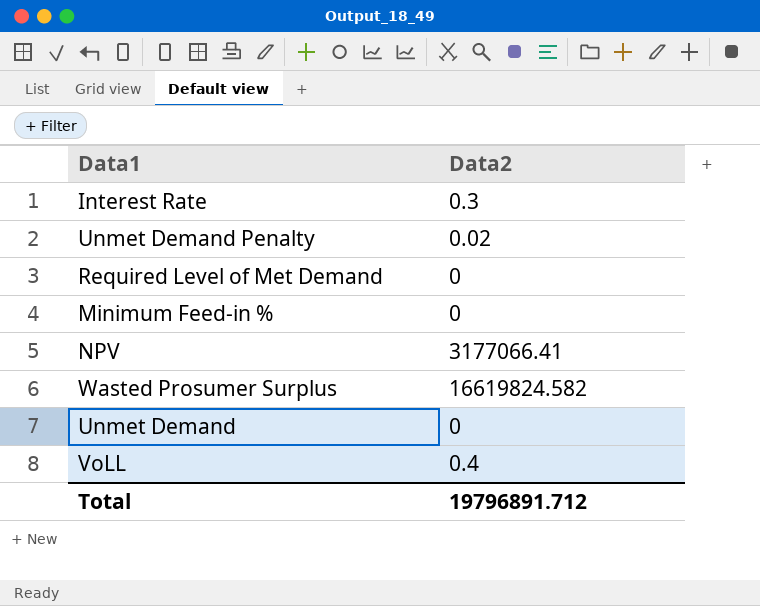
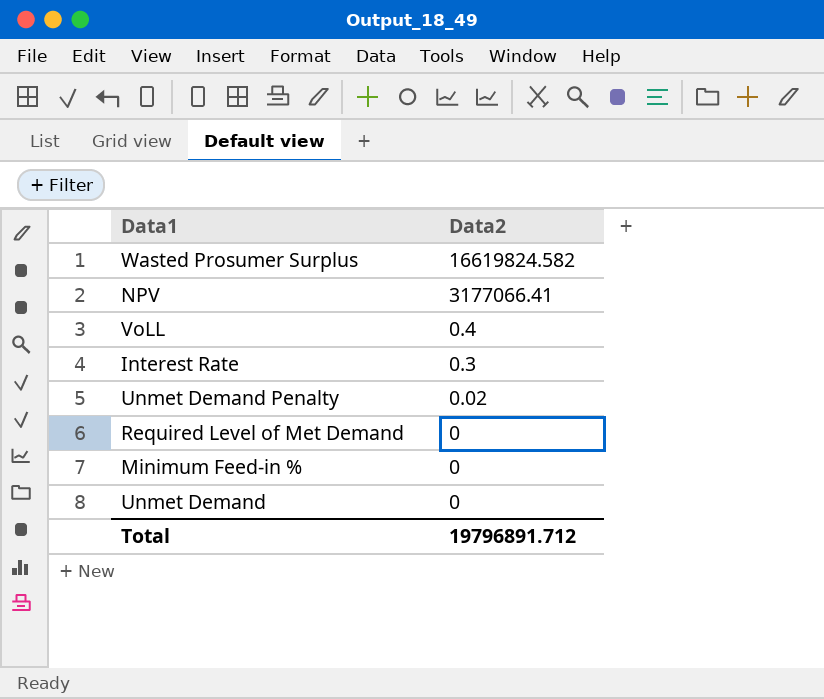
row order: none -> Data2 descending

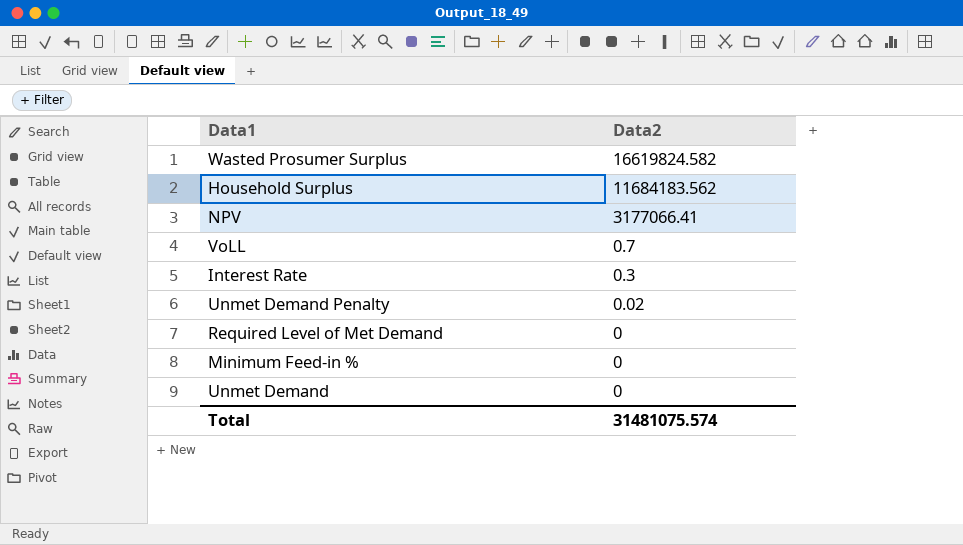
row Household Surplus: none -> 11684183.562
VoLL | Data2: 0.4 -> 0.7
Total | Data2: 19796891.712 -> 31481075.574

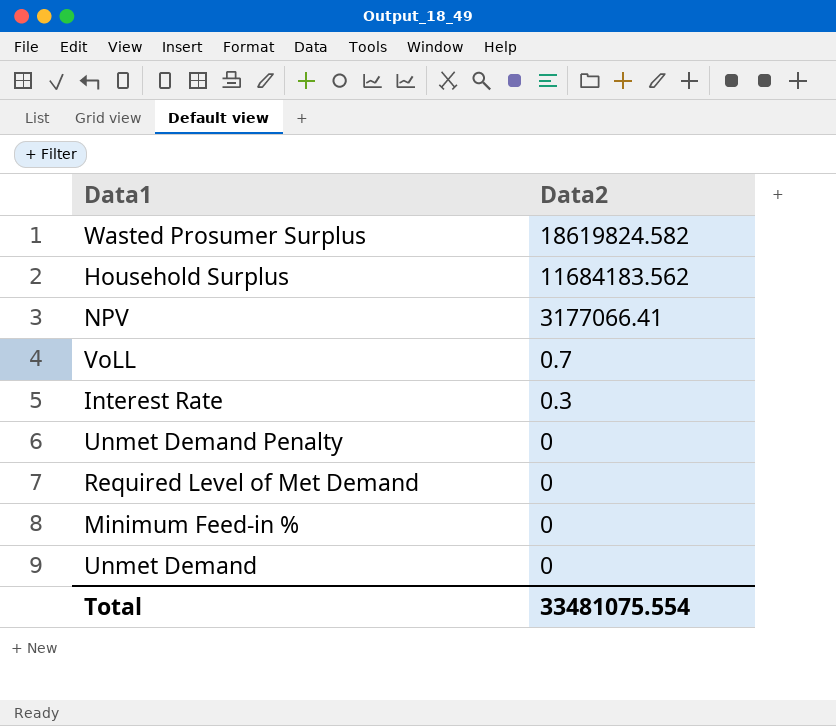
Wasted Prosumer Surplus | Data2: 16619824.582 -> 18619824.582
Unmet Demand Penalty | Data2: 0.02 -> 0
Total | Data2: 31481075.574 -> 33481075.554

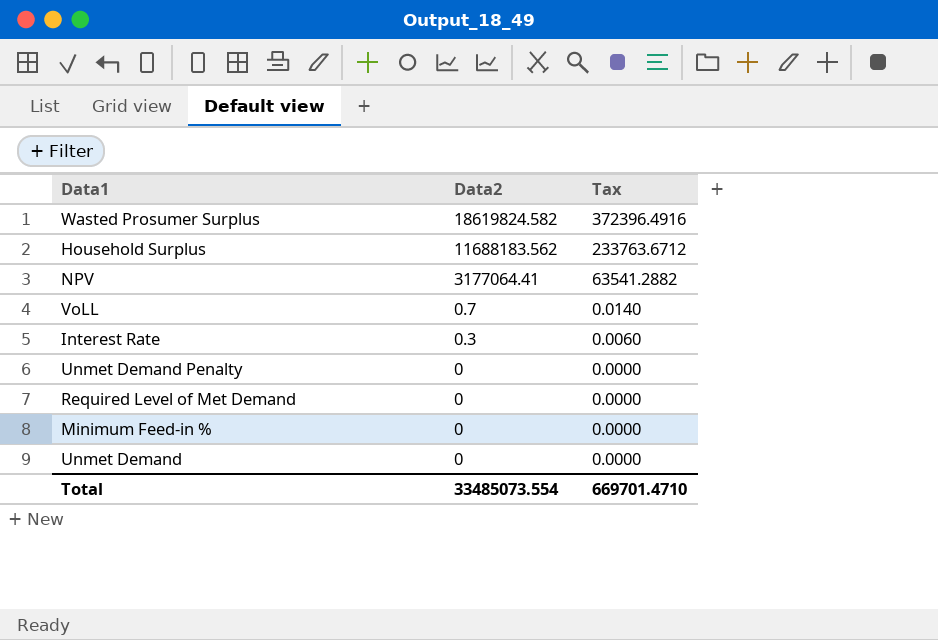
column Tax | formula: none -> [Data2] * 0.02
Household Surplus | Data2: 11684183.562 -> 11688183.562
NPV | Data2: 3177066.41 -> 3177064.41
Total | Data2: 33481075.554 -> 33485073.554

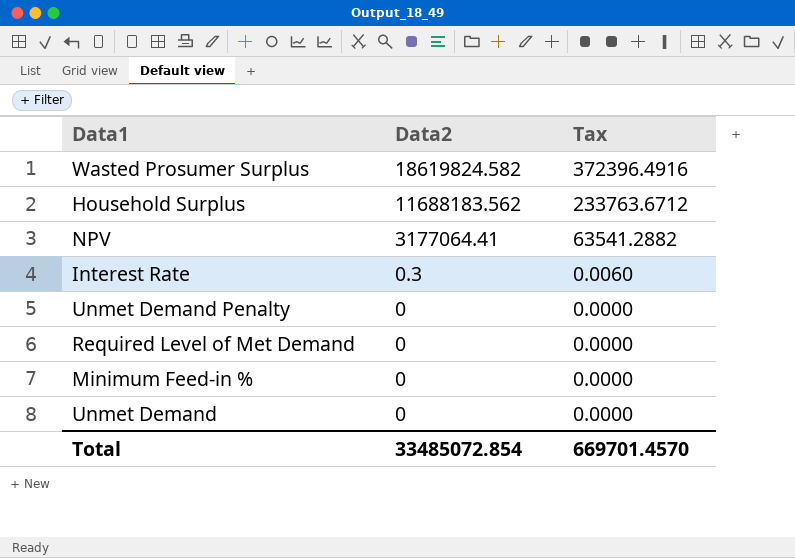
row VoLL: 0.7 | 0.0140 -> none
Total | Data2: 33485073.554 -> 33485072.854
Total | Tax: 669701.4710 -> 669701.4570

